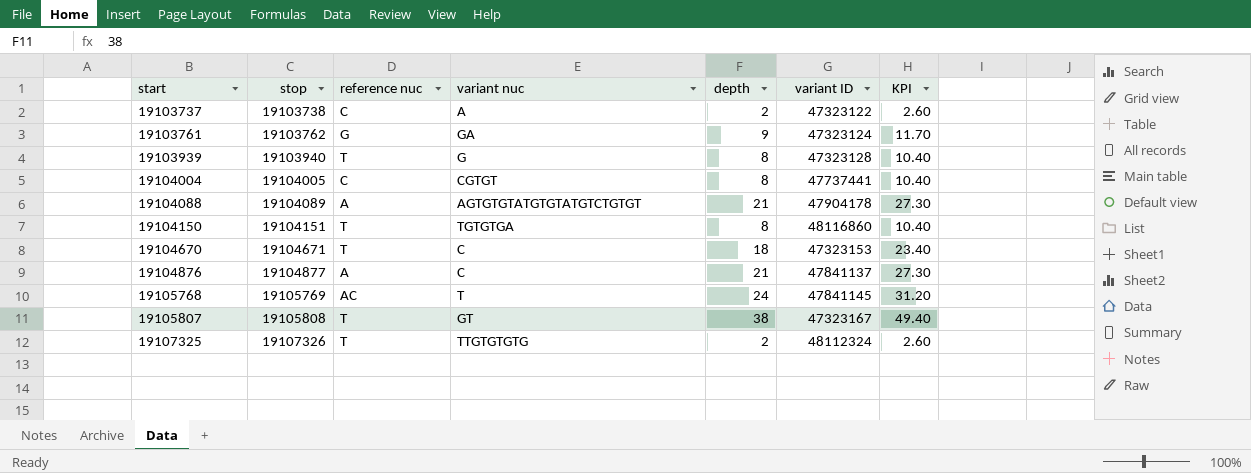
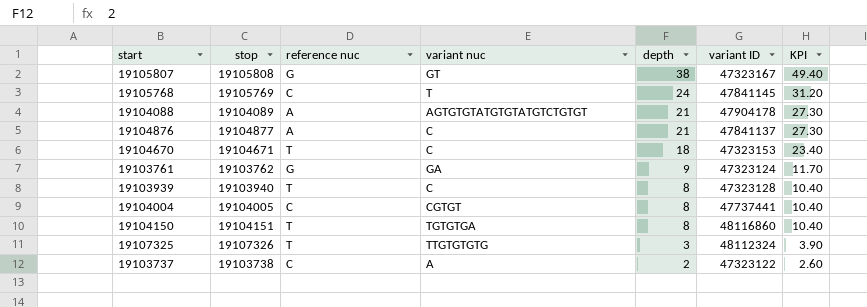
row order: start ascending -> depth descending
19105807 | reference nuc: T -> G
19105768 | reference nuc: AC -> C
19103939 | variant nuc: G -> C
19107325 | depth: 2 -> 3
19107325 | KPI: 2.60 -> 3.90

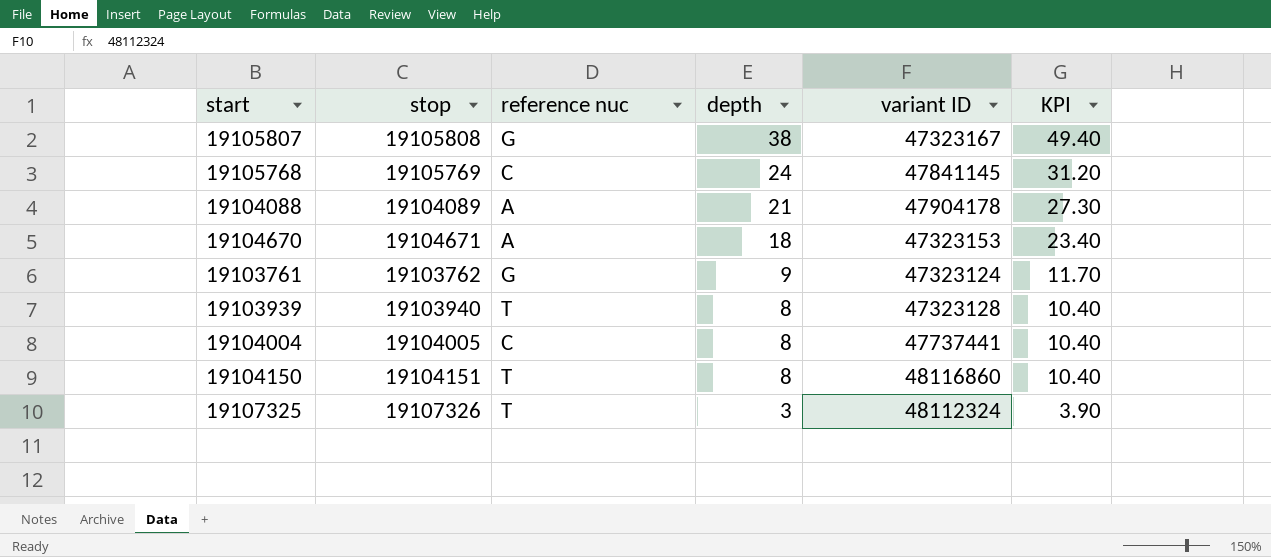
column variant nuc | position: 4 -> none
row 19104876: 19104877 | A | C | 21 | 47841137 | 27.30 -> none
row 19103737: 19103738 | C | A | 2 | 47323122 | 2.60 -> none
19104670 | reference nuc: T -> A

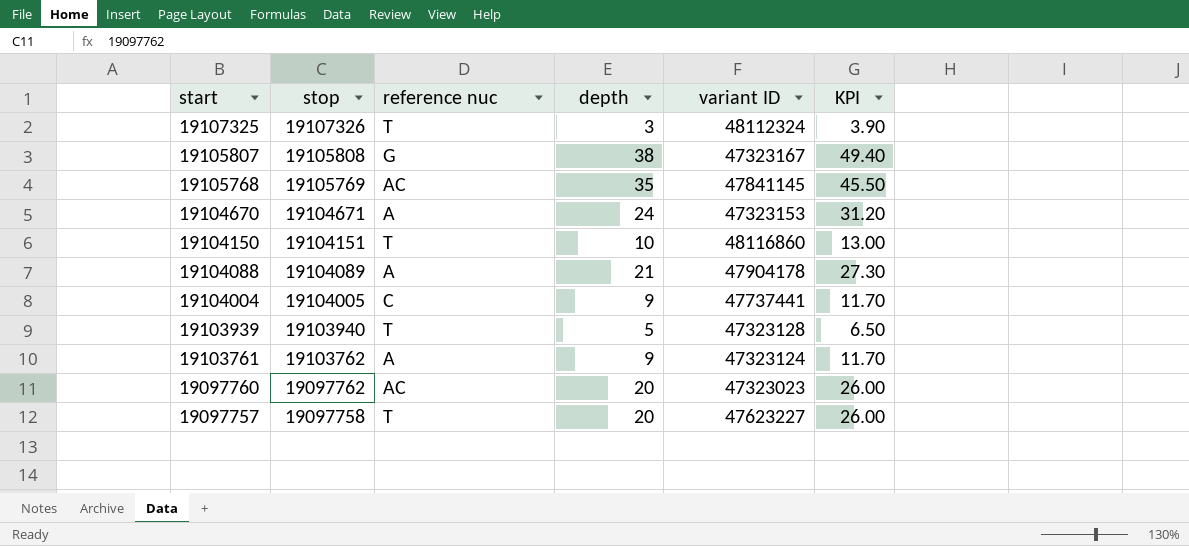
row order: depth descending -> start descending
19105768 | reference nuc: C -> AC
19105768 | depth: 24 -> 35
19105768 | KPI: 31.20 -> 45.50
19104670 | depth: 18 -> 24
19104670 | KPI: 23.40 -> 31.20
19104150 | depth: 8 -> 10
19104150 | KPI: 10.40 -> 13.00
19104004 | depth: 8 -> 9
19104004 | KPI: 10.40 -> 11.70
19103939 | depth: 8 -> 5
19103939 | KPI: 10.40 -> 6.50
19103761 | reference nuc: G -> A
row 19097760: none -> 19097762 | AC | 20 | 47323023 | 26.00
row 19097757: none -> 19097758 | T | 20 | 47623227 | 26.00

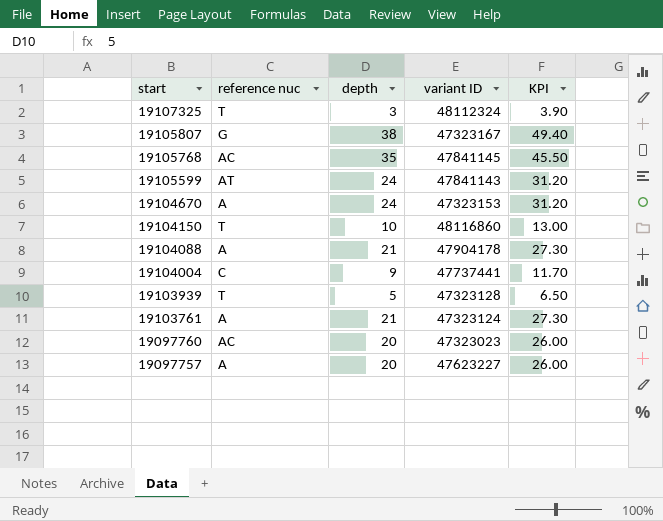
column stop | position: 2 -> none
row 19105599: none -> AT | 24 | 47841143 | 31.20
19103761 | depth: 9 -> 21
19103761 | KPI: 11.70 -> 27.30
19097757 | reference nuc: T -> A

